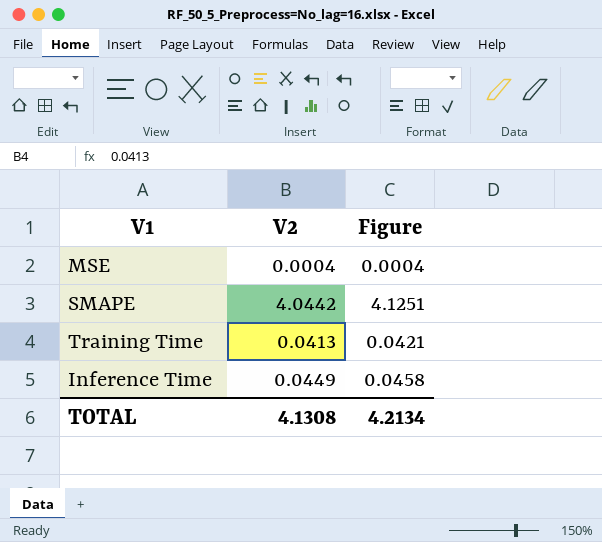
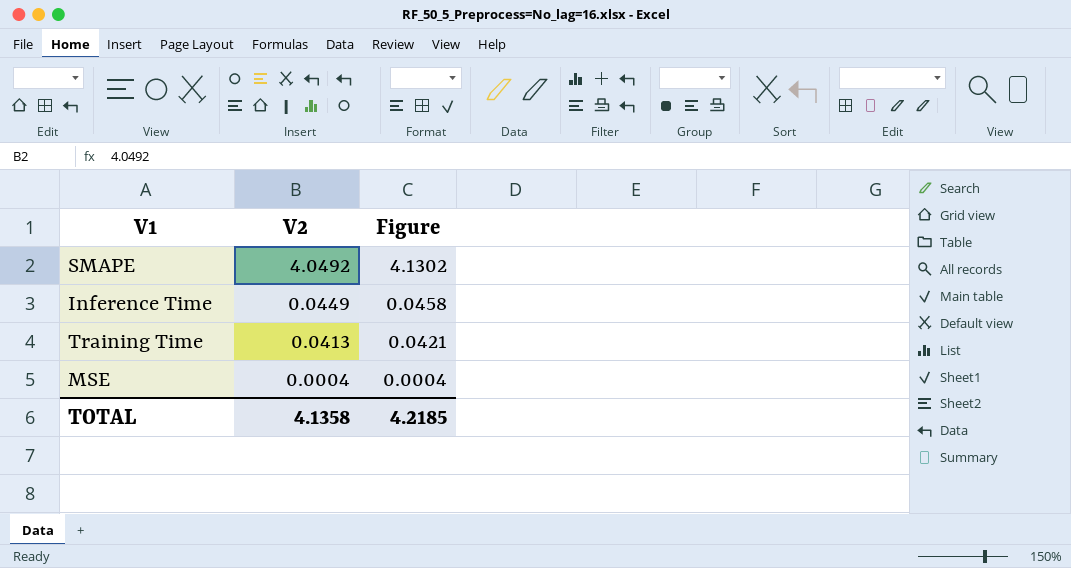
row order: none -> V2 descending
SMAPE | V2: 4.0442 -> 4.0492
SMAPE | Figure: 4.1251 -> 4.1302
TOTAL | V2: 4.1308 -> 4.1358
TOTAL | Figure: 4.2134 -> 4.2185

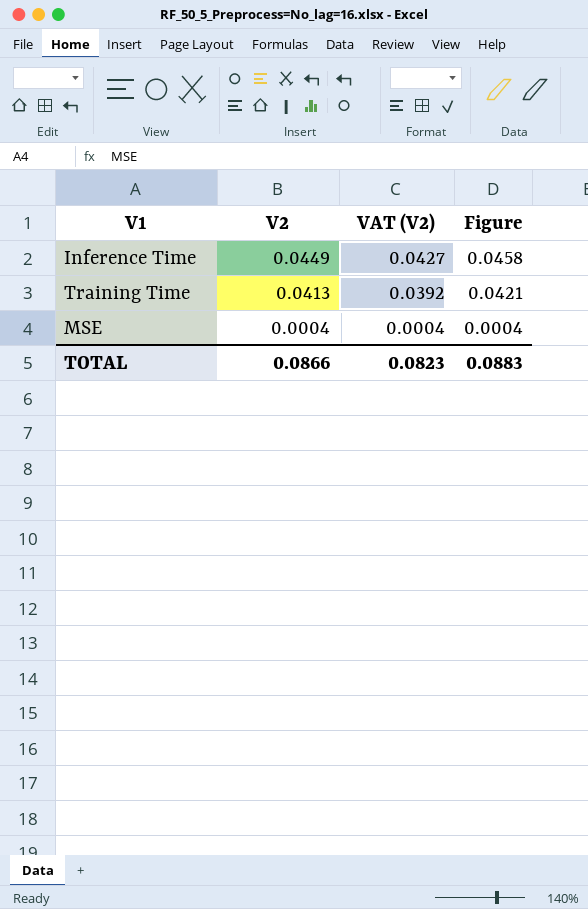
column VAT (V2) | formula: none -> [V2] * 0.95
row SMAPE: 4.0492 | 4.1302 -> none
TOTAL | V2: 4.1358 -> 0.0866
TOTAL | Figure: 4.2185 -> 0.0883

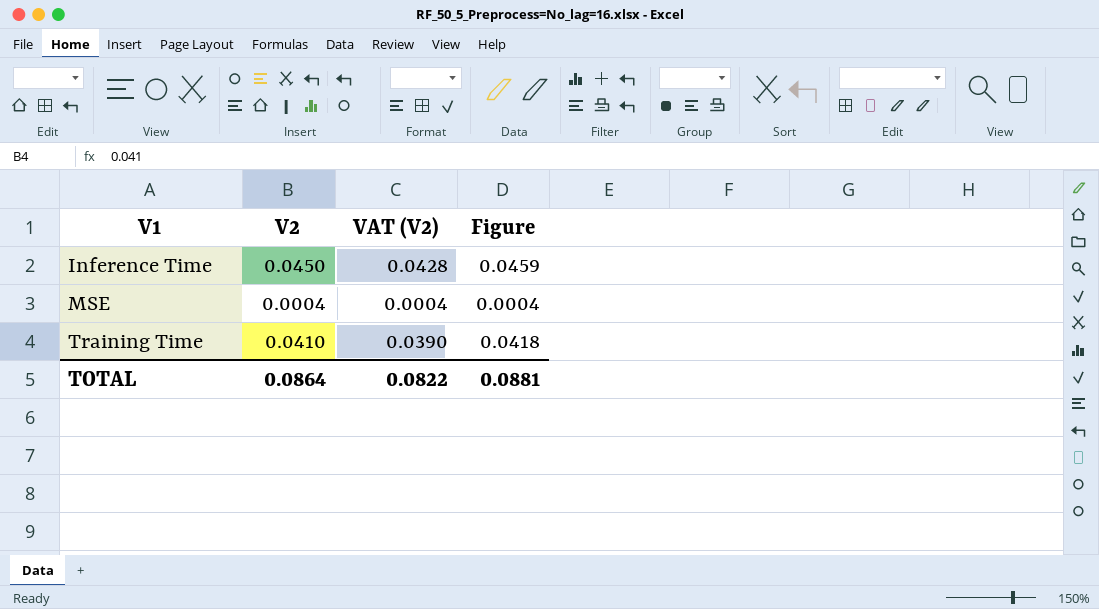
row order: V2 descending -> V1 ascending
Inference Time | V2: 0.0449 -> 0.0450
Inference Time | VAT (V2): 0.0427 -> 0.0428
Inference Time | Figure: 0.0458 -> 0.0459
Training Time | V2: 0.0413 -> 0.0410
Training Time | VAT (V2): 0.0392 -> 0.0390
Training Time | Figure: 0.0421 -> 0.0418
TOTAL | V2: 0.0866 -> 0.0864
TOTAL | VAT (V2): 0.0823 -> 0.0822
TOTAL | Figure: 0.0883 -> 0.0881

